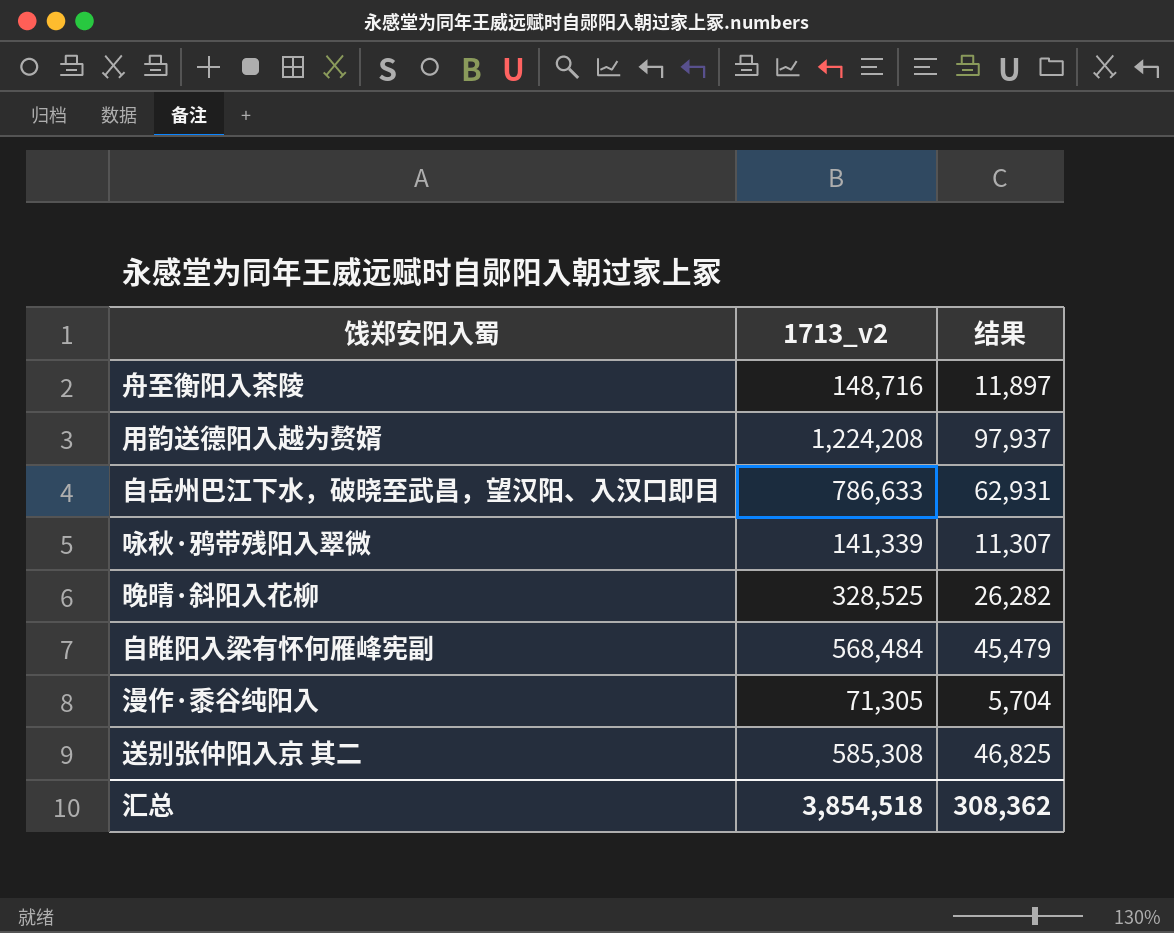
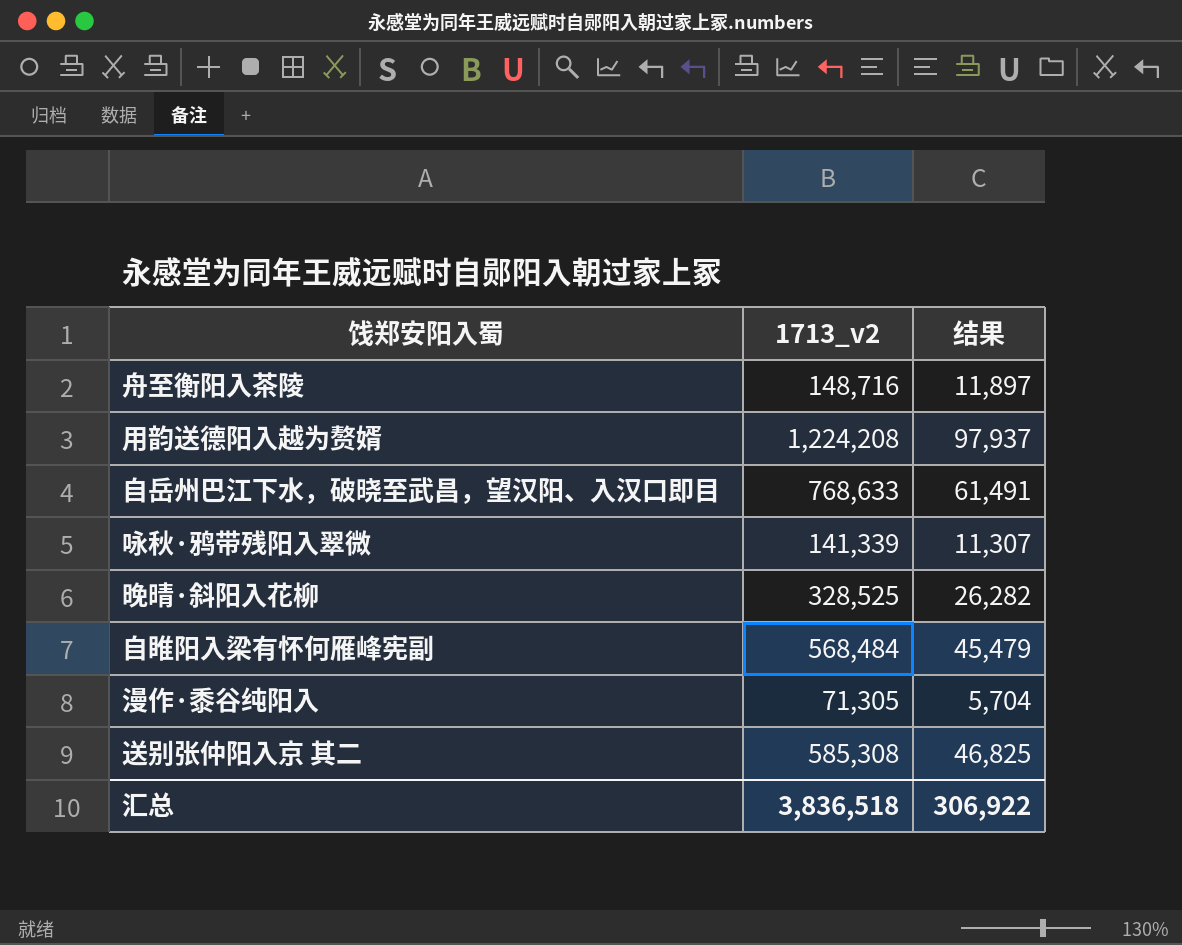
自岳州巴江下水，破晓至武昌，望汉阳、入汉口即目 | 1713_v2: 786,633 -> 768,633
自岳州巴江下水，破晓至武昌，望汉阳、入汉口即目 | 结果: 62,931 -> 61,491
汇总 | 1713_v2: 3,854,518 -> 3,836,518
汇总 | 结果: 308,362 -> 306,922

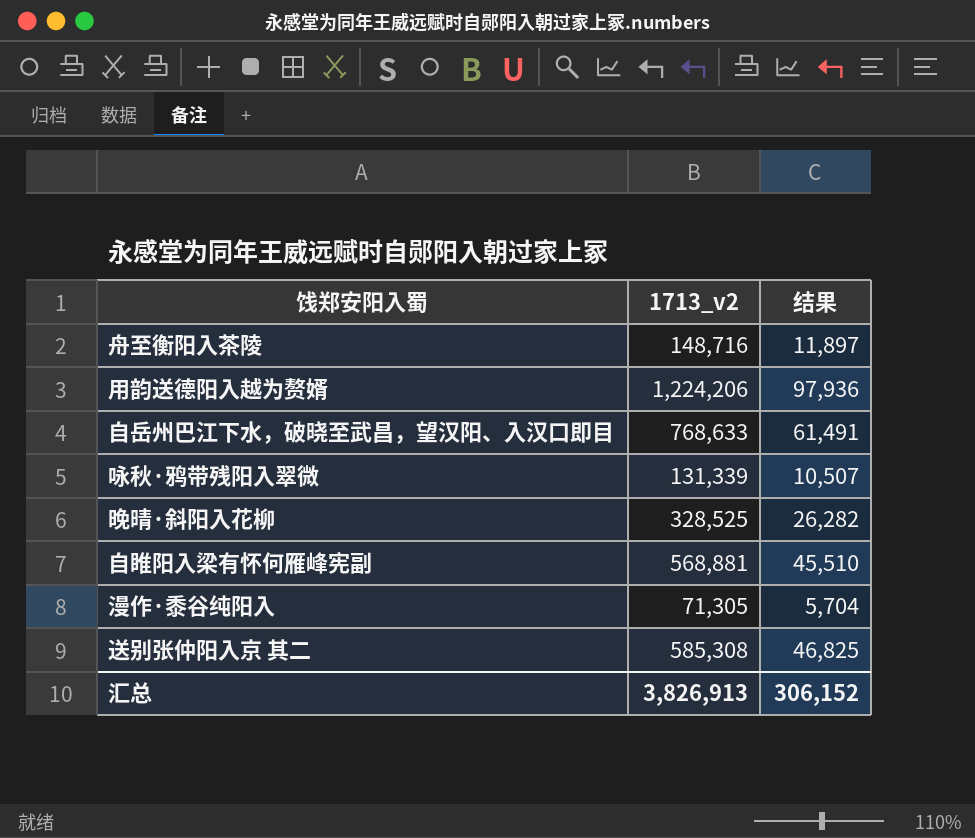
用韵送德阳入越为赘婿 | 1713_v2: 1,224,208 -> 1,224,206
用韵送德阳入越为赘婿 | 结果: 97,937 -> 97,936
咏秋·鸦带残阳入翠微 | 1713_v2: 141,339 -> 131,339
咏秋·鸦带残阳入翠微 | 结果: 11,307 -> 10,507
自睢阳入梁有怀何雁峰宪副 | 1713_v2: 568,484 -> 568,881
自睢阳入梁有怀何雁峰宪副 | 结果: 45,479 -> 45,510
汇总 | 1713_v2: 3,836,518 -> 3,826,913
汇总 | 结果: 306,922 -> 306,152

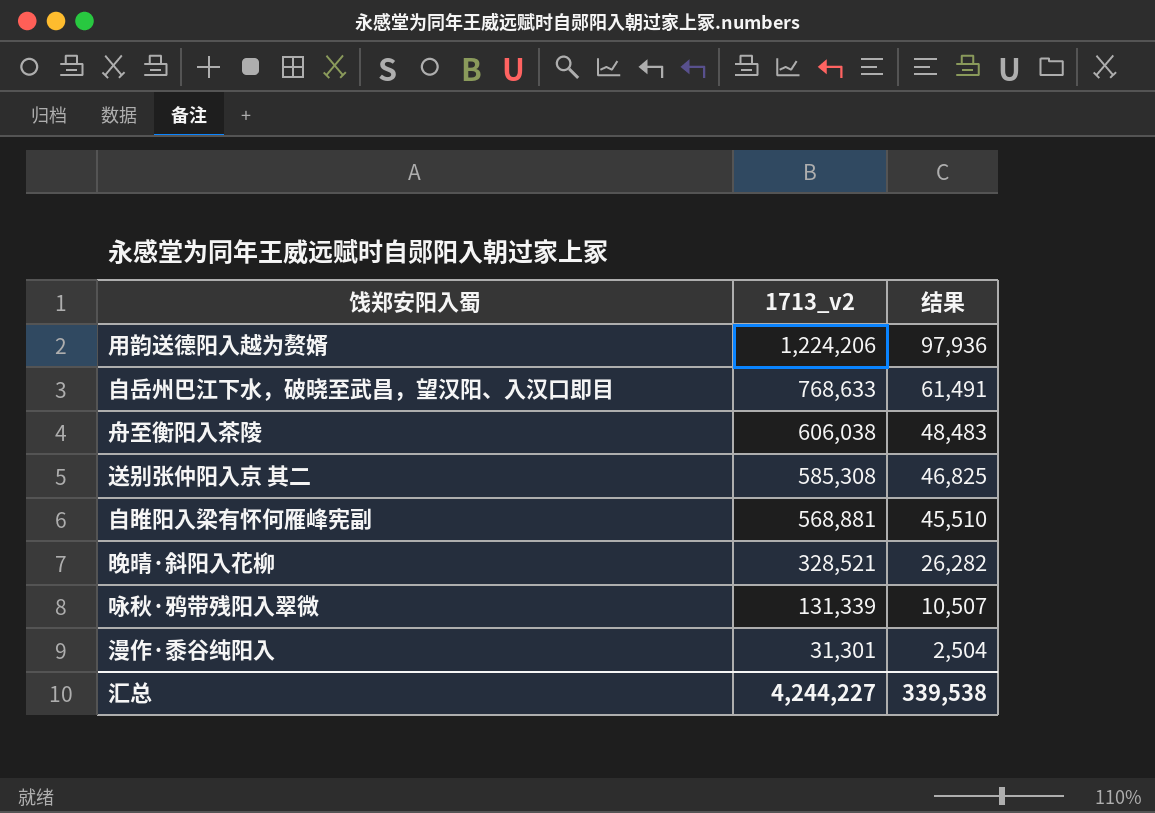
row order: none -> 1713_v2 descending
舟至衡阳入茶陵 | 1713_v2: 148,716 -> 606,038
舟至衡阳入茶陵 | 结果: 11,897 -> 48,483
晚晴·斜阳入花柳 | 1713_v2: 328,525 -> 328,521
漫作·黍谷纯阳入 | 1713_v2: 71,305 -> 31,301
漫作·黍谷纯阳入 | 结果: 5,704 -> 2,504
汇总 | 1713_v2: 3,826,913 -> 4,244,227
汇总 | 结果: 306,152 -> 339,538

